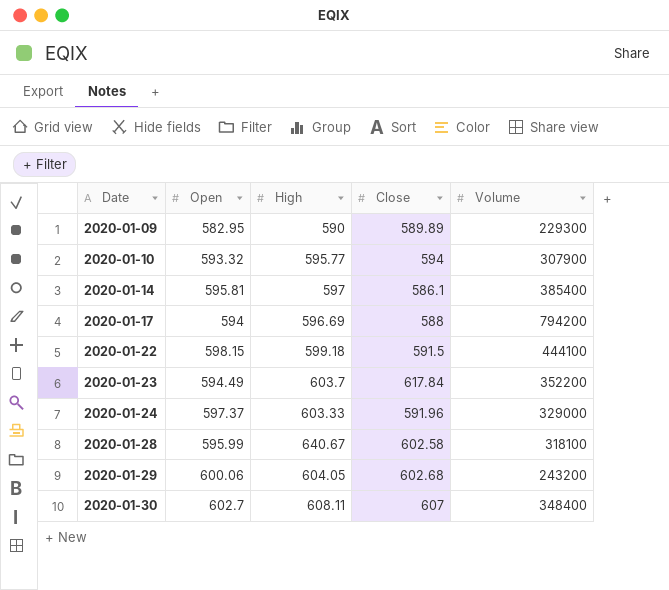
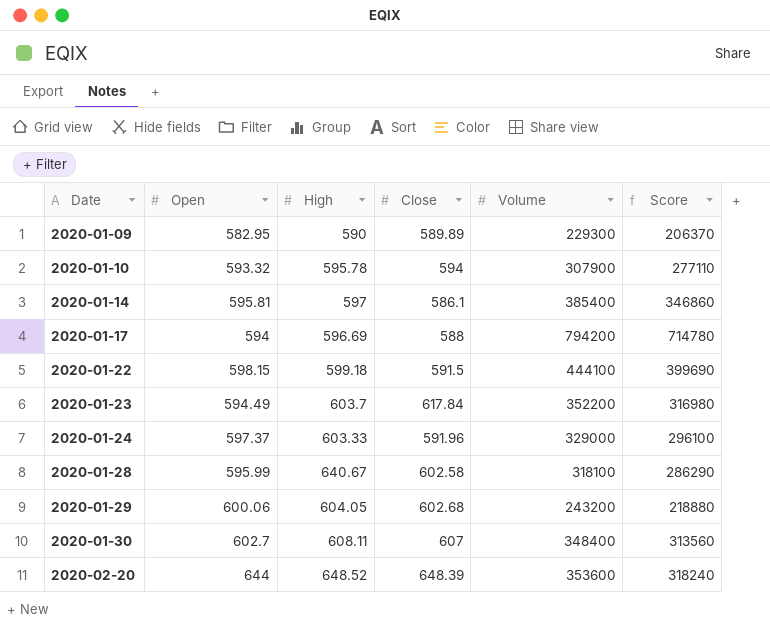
column Score | formula: none -> [Volume] * 0.9
2020-01-10 | High: 595.77 -> 595.78
row 2020-02-20: none -> 644 | 648.52 | 648.39 | 353600 | 318240

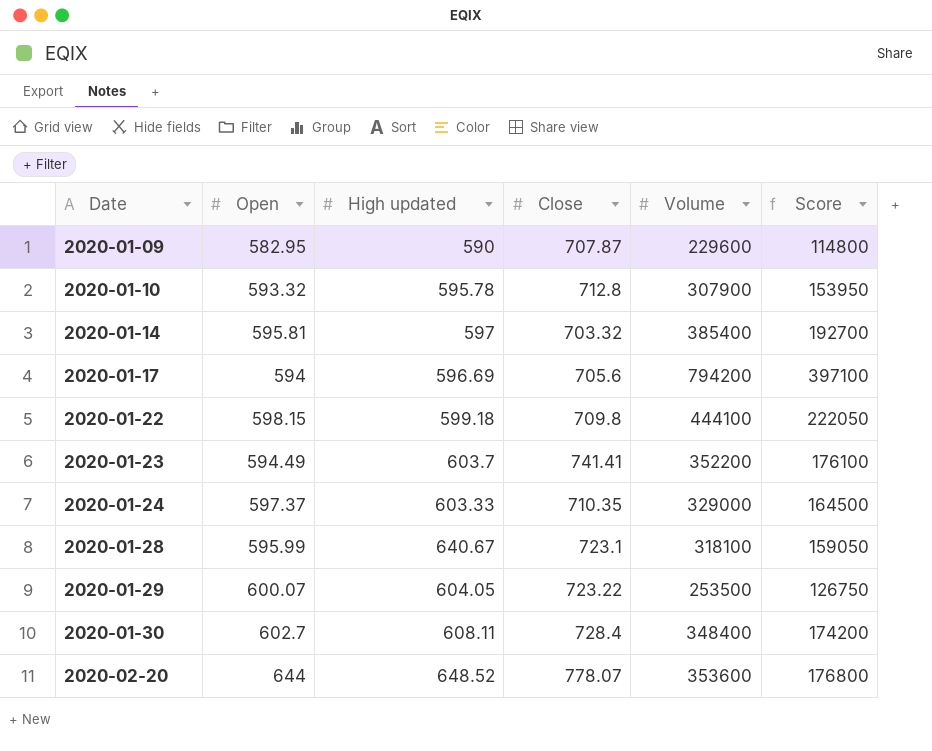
column name: High -> High updated
column Score | formula: [Volume] * 0.9 -> [Volume] * 0.5
2020-01-09 | Close: 589.89 -> 707.87
2020-01-09 | Volume: 229300 -> 229600
2020-01-10 | Close: 594 -> 712.8
2020-01-14 | Close: 586.1 -> 703.32
2020-01-17 | Close: 588 -> 705.6
2020-01-22 | Close: 591.5 -> 709.8
2020-01-23 | Close: 617.84 -> 741.41
2020-01-24 | Close: 591.96 -> 710.35
2020-01-28 | Close: 602.58 -> 723.1
2020-01-29 | Open: 600.06 -> 600.07
2020-01-29 | Close: 602.68 -> 723.22
2020-01-29 | Volume: 243200 -> 253500
2020-01-30 | Close: 607 -> 728.4
2020-02-20 | Close: 648.39 -> 778.07

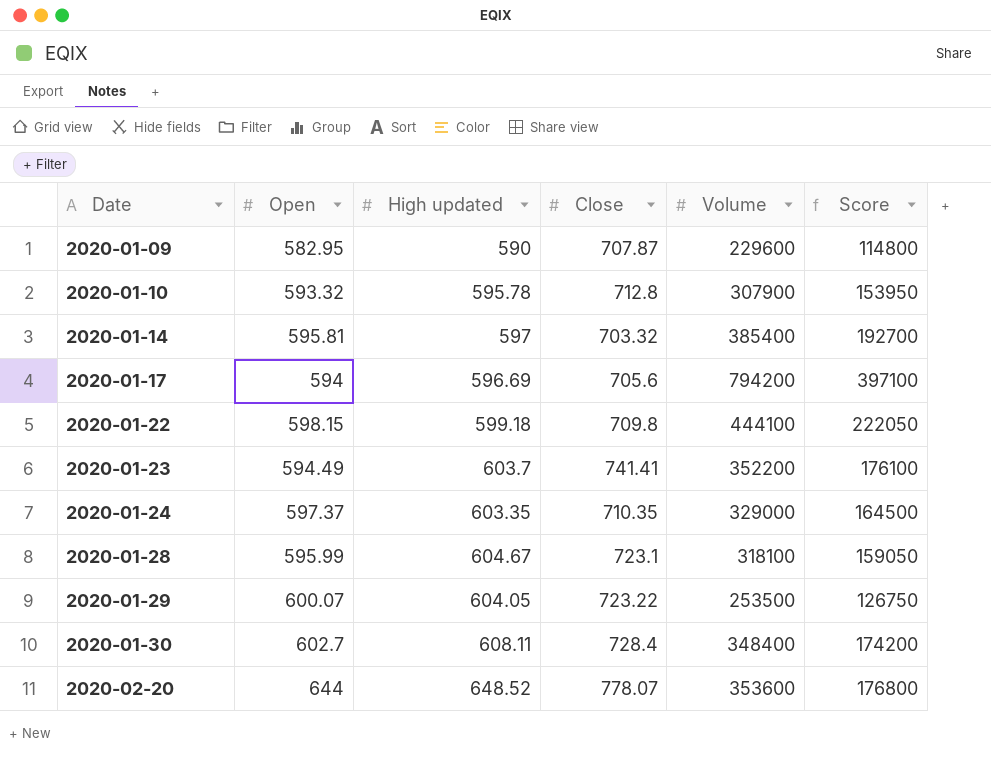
2020-01-24 | High updated: 603.33 -> 603.35
2020-01-28 | High updated: 640.67 -> 604.67

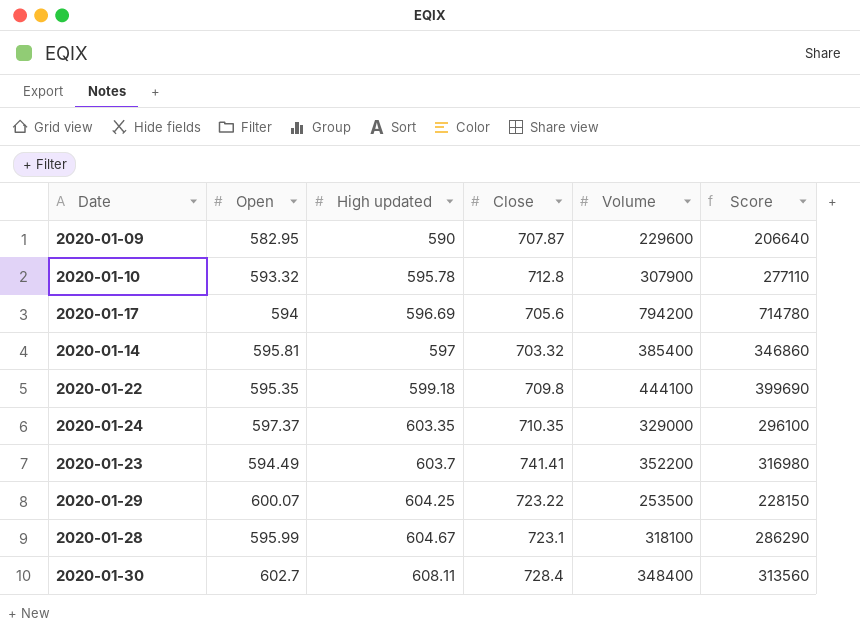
row order: Date ascending -> High updated ascending
column Score | formula: [Volume] * 0.5 -> [Volume] * 0.9
row 2020-02-20: 644 | 648.52 | 778.07 | 353600 | 176800 -> none
2020-01-22 | Open: 598.15 -> 595.35
2020-01-29 | High updated: 604.05 -> 604.25

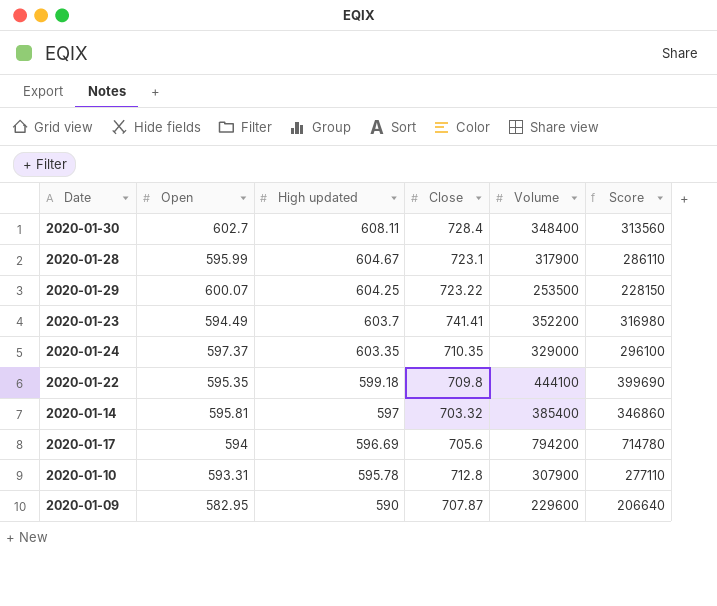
row order: High updated ascending -> High updated descending
2020-01-28 | Volume: 318100 -> 317900
2020-01-28 | Score: 286290 -> 286110
2020-01-10 | Open: 593.32 -> 593.31

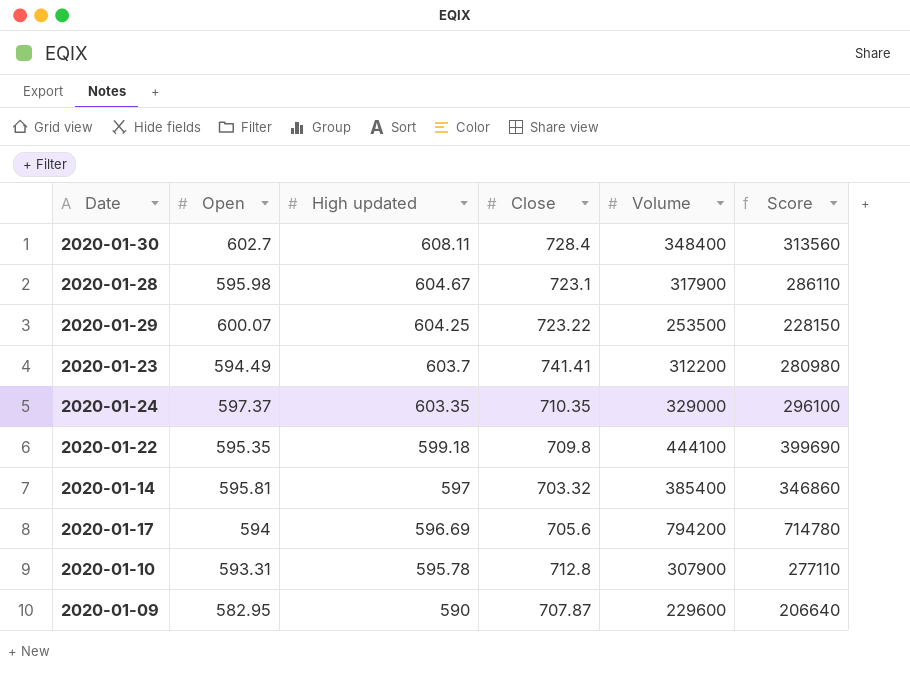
2020-01-28 | Open: 595.99 -> 595.98
2020-01-23 | Volume: 352200 -> 312200
2020-01-23 | Score: 316980 -> 280980

